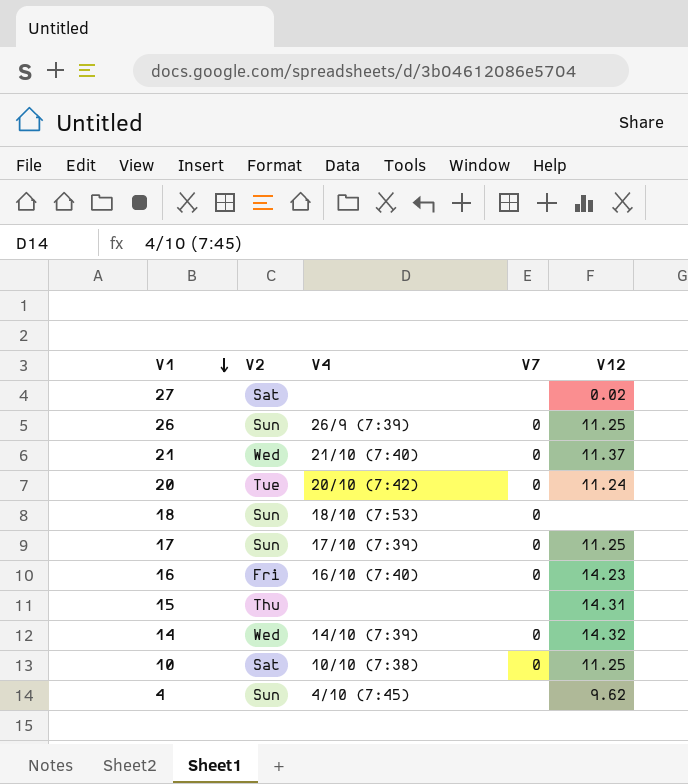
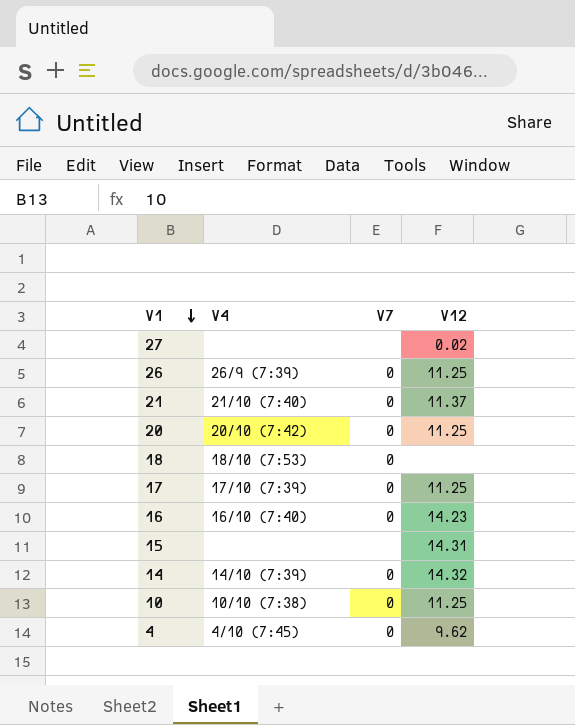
column V2 | position: 2 -> none
20 | V12: 11.24 -> 11.25
4 | V7: none -> 0

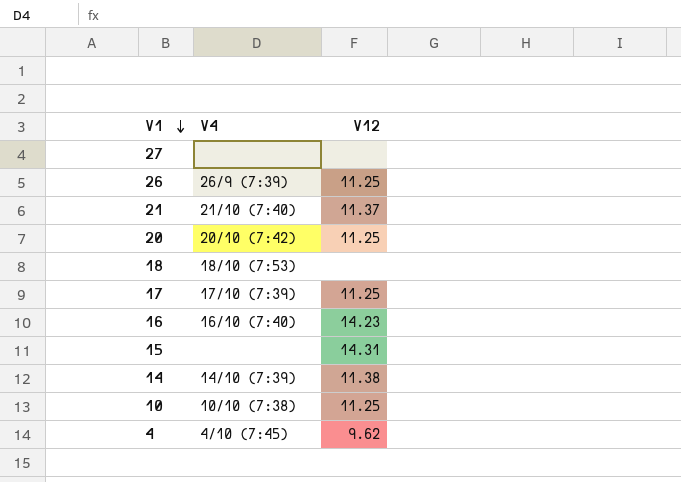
column V7 | position: 3 -> none
27 | V12: 0.02 -> none
14 | V12: 14.32 -> 11.38

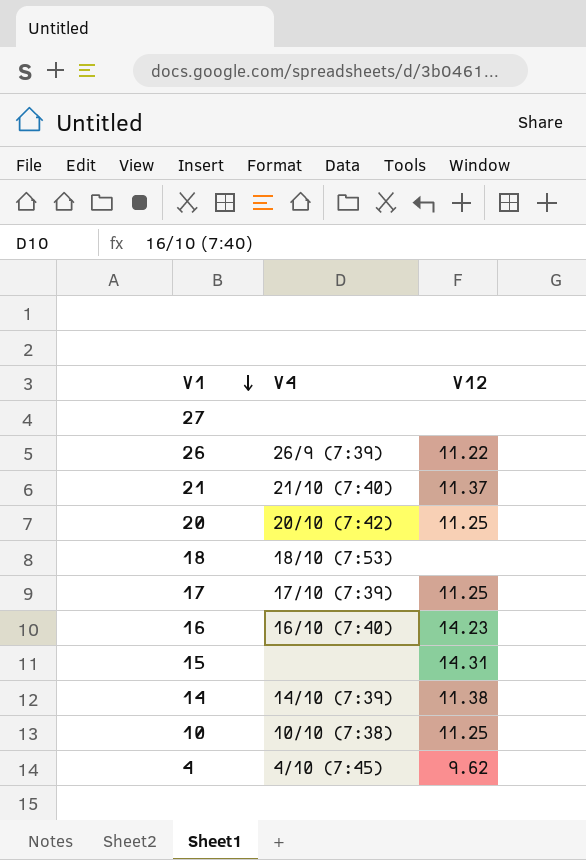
26 | V12: 11.25 -> 11.22

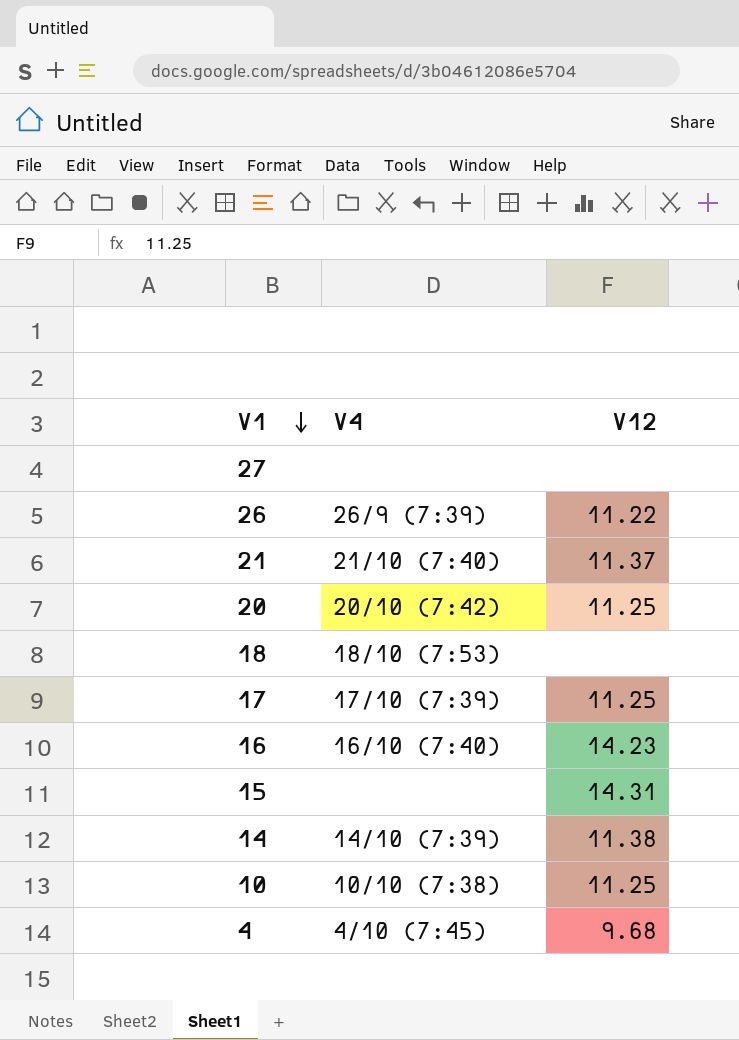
4 | V12: 9.62 -> 9.68

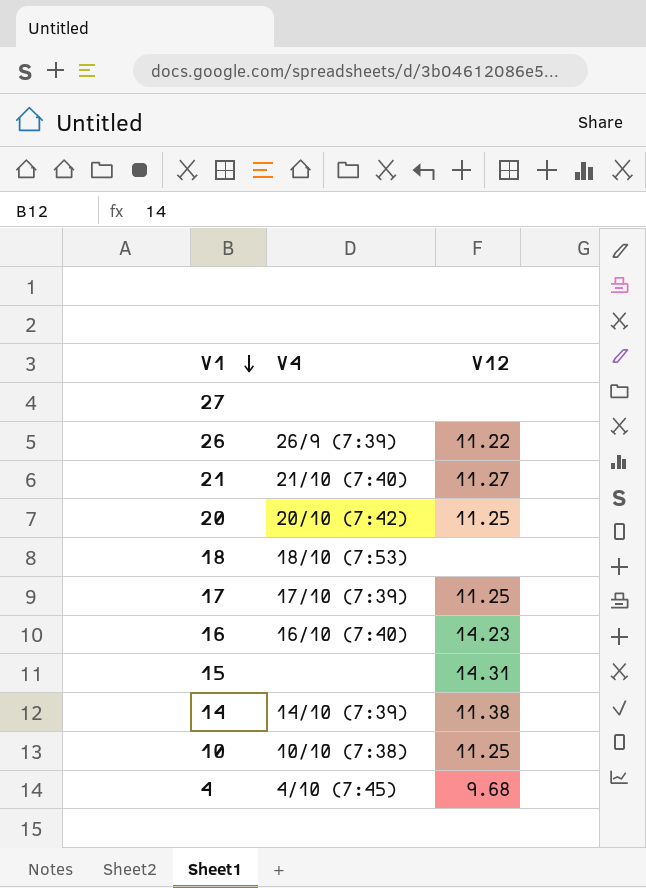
21 | V12: 11.37 -> 11.27

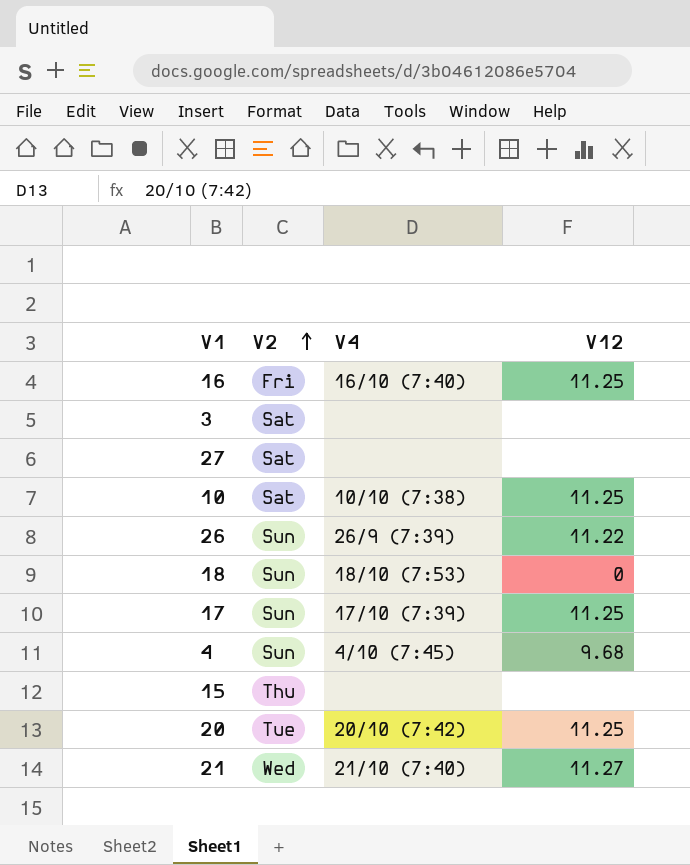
row order: V1 descending -> V2 ascending
column V2 | position: none -> 2
row 14: 14/10 (7:39) | 11.38 -> none
16 | V12: 14.23 -> 11.25
row 3: none -> Sat | none | none
18 | V12: none -> 0
15 | V12: 14.31 -> none

